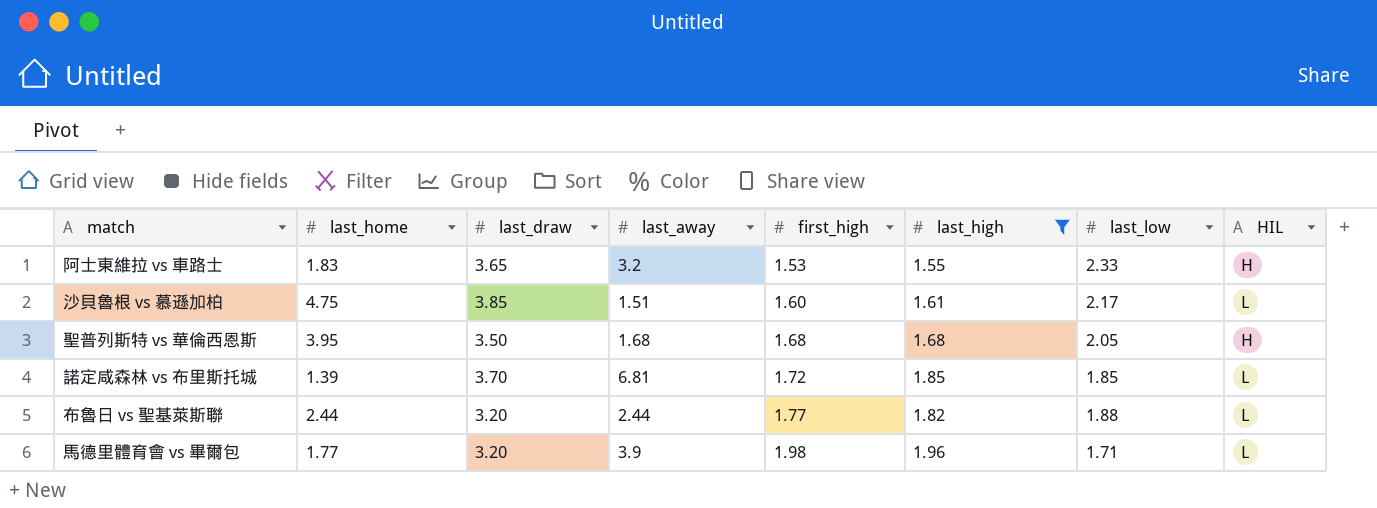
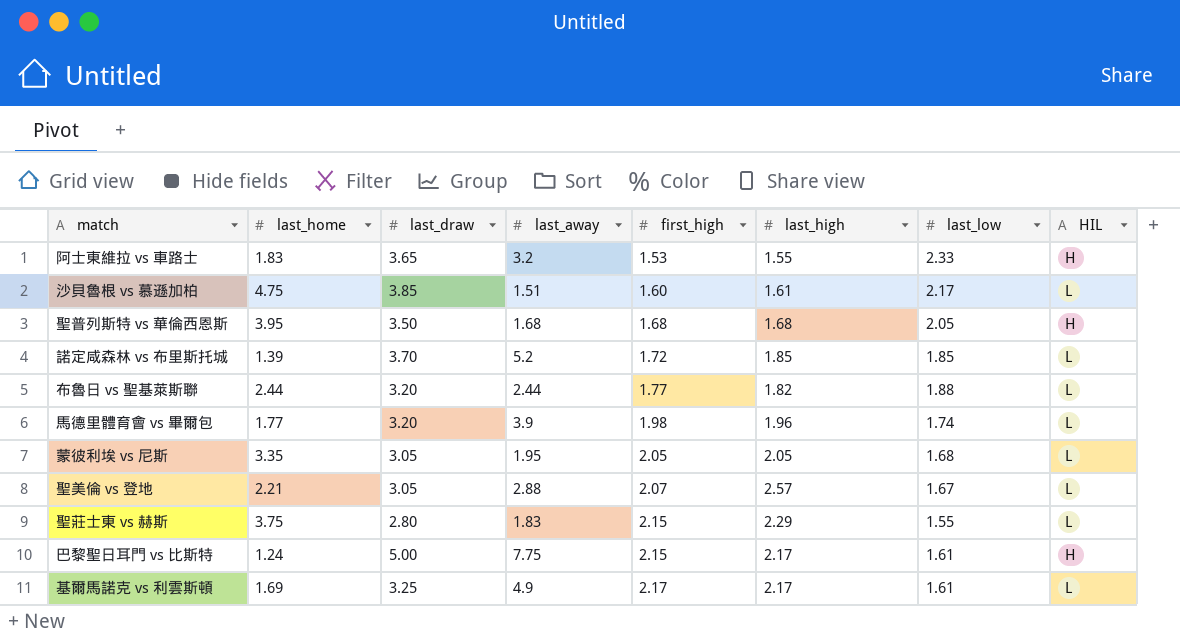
filter: last_high <= 1.96 -> none
諾定咸森林 vs 布里斯托城 | last_away: 6.81 -> 5.2
馬德里體育會 vs 畢爾包 | last_low: 1.71 -> 1.74

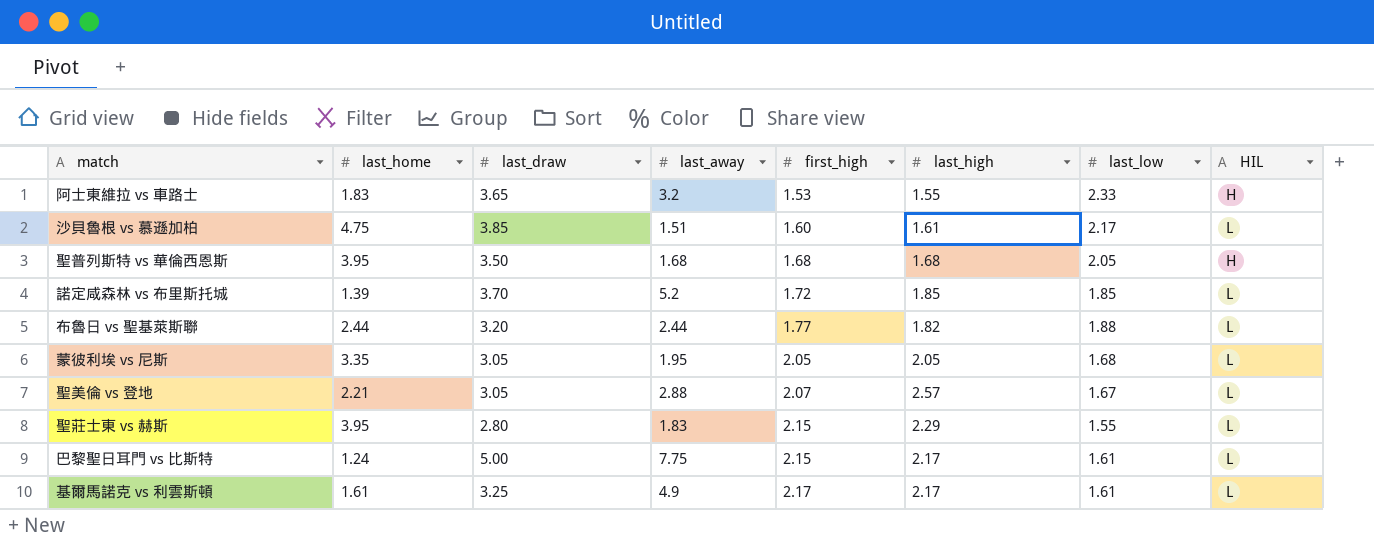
row 馬德里體育會 vs 畢爾包: 1.77 | 3.20 | 3.9 | 1.98 | 1.96 | 1.74 | L -> none
聖莊士東 vs 赫斯 | last_home: 3.75 -> 3.95
巴黎聖日耳門 vs 比斯特 | HIL: H -> L
基爾馬諾克 vs 利雲斯頓 | last_home: 1.69 -> 1.61

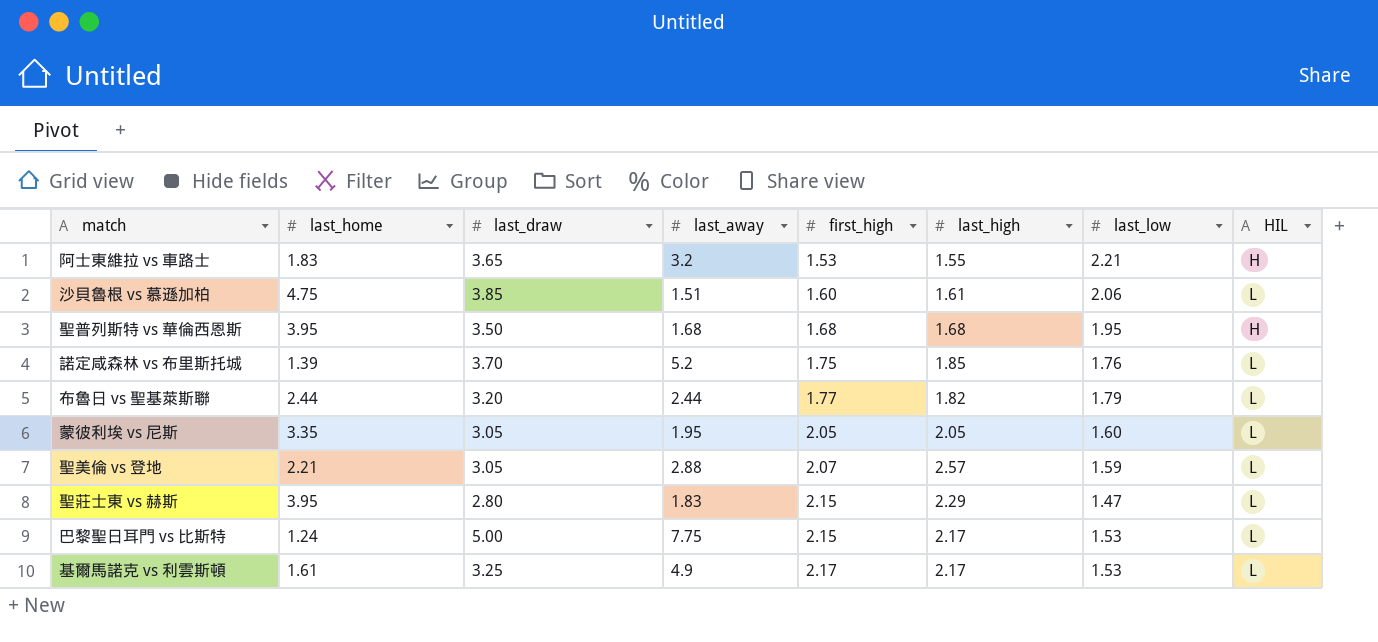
阿士東維拉 vs 車路士 | last_low: 2.33 -> 2.21
沙貝魯根 vs 慕遜加柏 | last_low: 2.17 -> 2.06
聖普列斯特 vs 華倫西恩斯 | last_low: 2.05 -> 1.95
諾定咸森林 vs 布里斯托城 | first_high: 1.72 -> 1.75
諾定咸森林 vs 布里斯托城 | last_low: 1.85 -> 1.76
布魯日 vs 聖基萊斯聯 | last_low: 1.88 -> 1.79
蒙彼利埃 vs 尼斯 | last_low: 1.68 -> 1.60
聖美倫 vs 登地 | last_low: 1.67 -> 1.59
聖莊士東 vs 赫斯 | last_low: 1.55 -> 1.47
巴黎聖日耳門 vs 比斯特 | last_low: 1.61 -> 1.53
基爾馬諾克 vs 利雲斯頓 | last_low: 1.61 -> 1.53

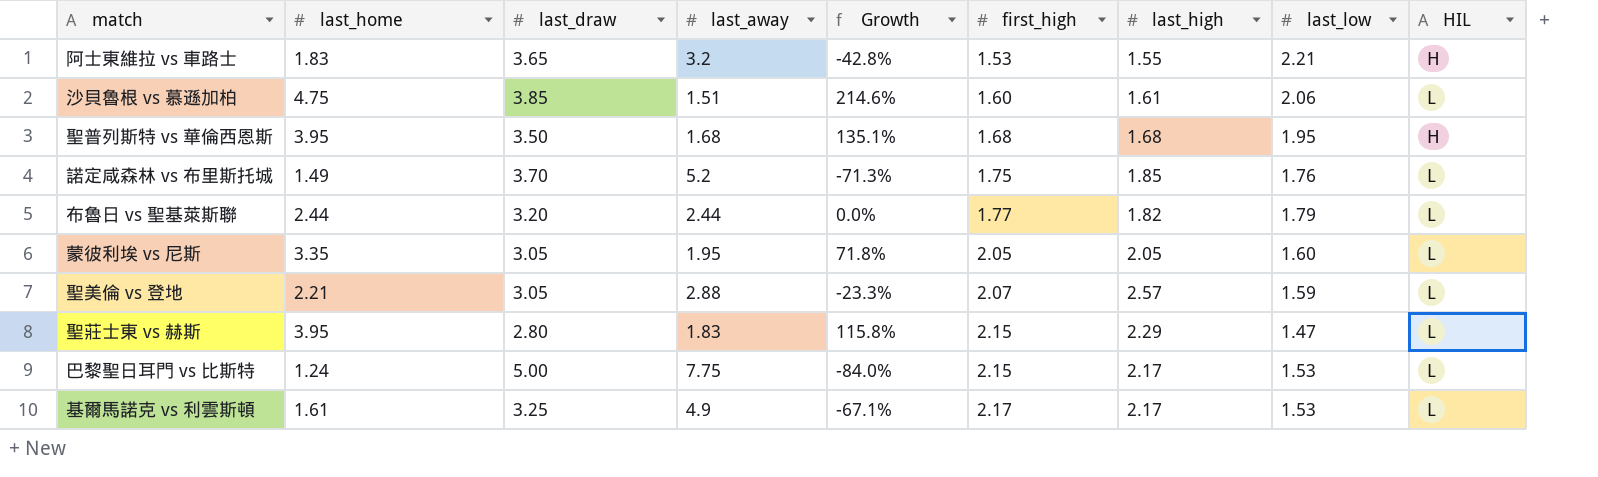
column Growth | formula: none -> ([last_home] - [last_away]) / [last_away]
諾定咸森林 vs 布里斯托城 | last_home: 1.39 -> 1.49

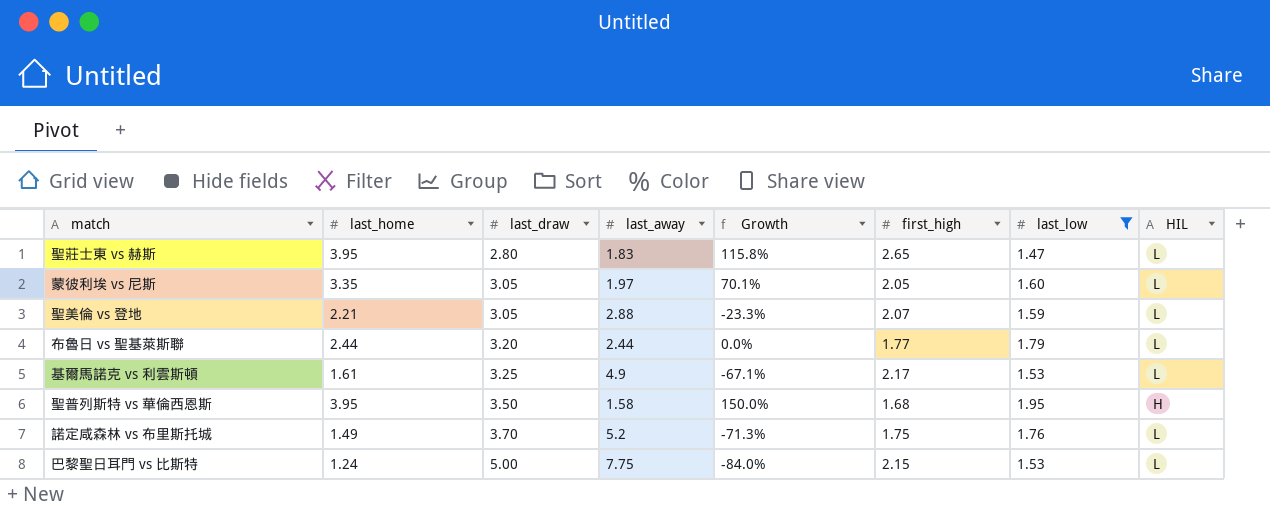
filter: none -> last_low <= 1.95
row order: first_high ascending -> last_draw ascending
column last_high | position: 7 -> none
聖莊士東 vs 赫斯 | first_high: 2.15 -> 2.65
蒙彼利埃 vs 尼斯 | last_away: 1.95 -> 1.97
蒙彼利埃 vs 尼斯 | Growth: 71.8% -> 70.1%
聖普列斯特 vs 華倫西恩斯 | last_away: 1.68 -> 1.58
聖普列斯特 vs 華倫西恩斯 | Growth: 135.1% -> 150.0%

